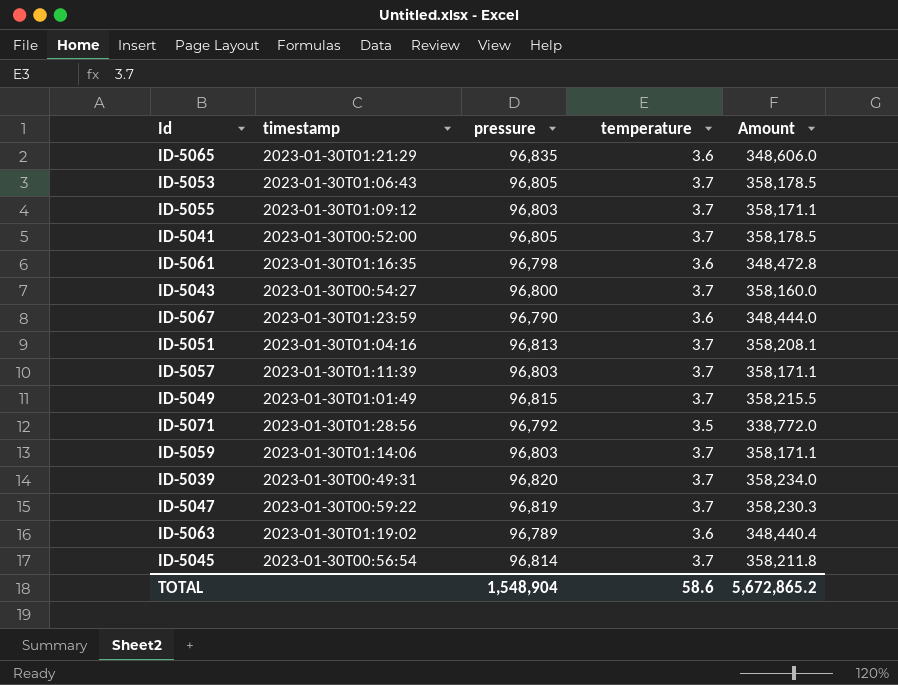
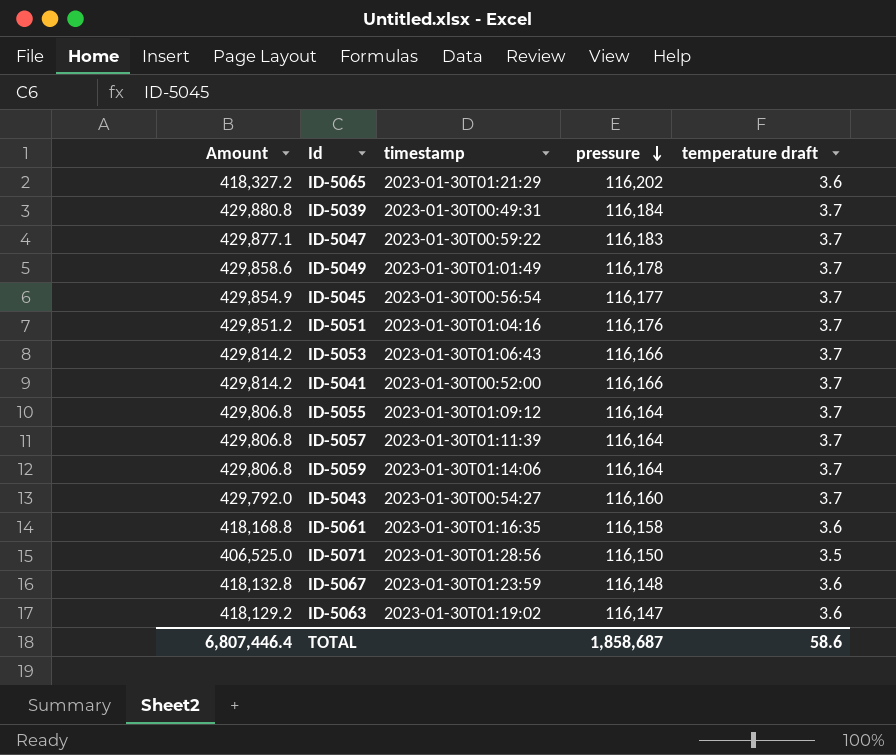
row order: none -> pressure descending
column Amount | position: 5 -> 1
column name: temperature -> temperature draft
ID-5065 | Amount: 348,606.0 -> 418,327.2
ID-5065 | pressure: 96,835 -> 116,202
ID-5039 | Amount: 358,234.0 -> 429,880.8
ID-5039 | pressure: 96,820 -> 116,184
ID-5047 | Amount: 358,230.3 -> 429,877.1
ID-5047 | pressure: 96,819 -> 116,183
ID-5049 | Amount: 358,215.5 -> 429,858.6
ID-5049 | pressure: 96,815 -> 116,178
ID-5045 | Amount: 358,211.8 -> 429,854.9
ID-5045 | pressure: 96,814 -> 116,177
ID-5051 | Amount: 358,208.1 -> 429,851.2
ID-5051 | pressure: 96,813 -> 116,176
ID-5053 | Amount: 358,178.5 -> 429,814.2
ID-5053 | pressure: 96,805 -> 116,166
ID-5041 | Amount: 358,178.5 -> 429,814.2
ID-5041 | pressure: 96,805 -> 116,166
ID-5055 | Amount: 358,171.1 -> 429,806.8
ID-5055 | pressure: 96,803 -> 116,164
ID-5057 | Amount: 358,171.1 -> 429,806.8
ID-5057 | pressure: 96,803 -> 116,164
ID-5059 | Amount: 358,171.1 -> 429,806.8
ID-5059 | pressure: 96,803 -> 116,164
ID-5043 | Amount: 358,160.0 -> 429,792.0
ID-5043 | pressure: 96,800 -> 116,160
ID-5061 | Amount: 348,472.8 -> 418,168.8
ID-5061 | pressure: 96,798 -> 116,158
ID-5071 | Amount: 338,772.0 -> 406,525.0
ID-5071 | pressure: 96,792 -> 116,150
ID-5067 | Amount: 348,444.0 -> 418,132.8
ID-5067 | pressure: 96,790 -> 116,148
ID-5063 | Amount: 348,440.4 -> 418,129.2
ID-5063 | pressure: 96,789 -> 116,147
TOTAL | Amount: 5,672,865.2 -> 6,807,446.4
TOTAL | pressure: 1,548,904 -> 1,858,687

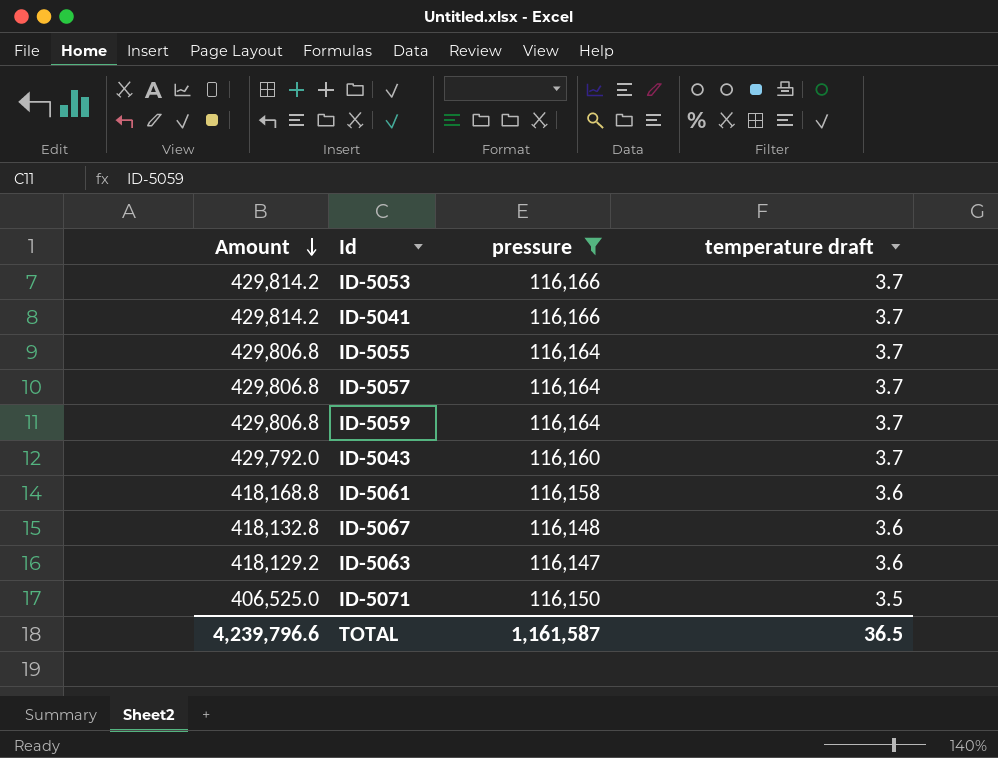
filter: none -> pressure <= 116,166
row order: pressure descending -> Amount descending
column timestamp | position: 3 -> none
TOTAL | Amount: 6,807,446.4 -> 4,239,796.6
TOTAL | pressure: 1,858,687 -> 1,161,587
TOTAL | temperature draft: 58.6 -> 36.5

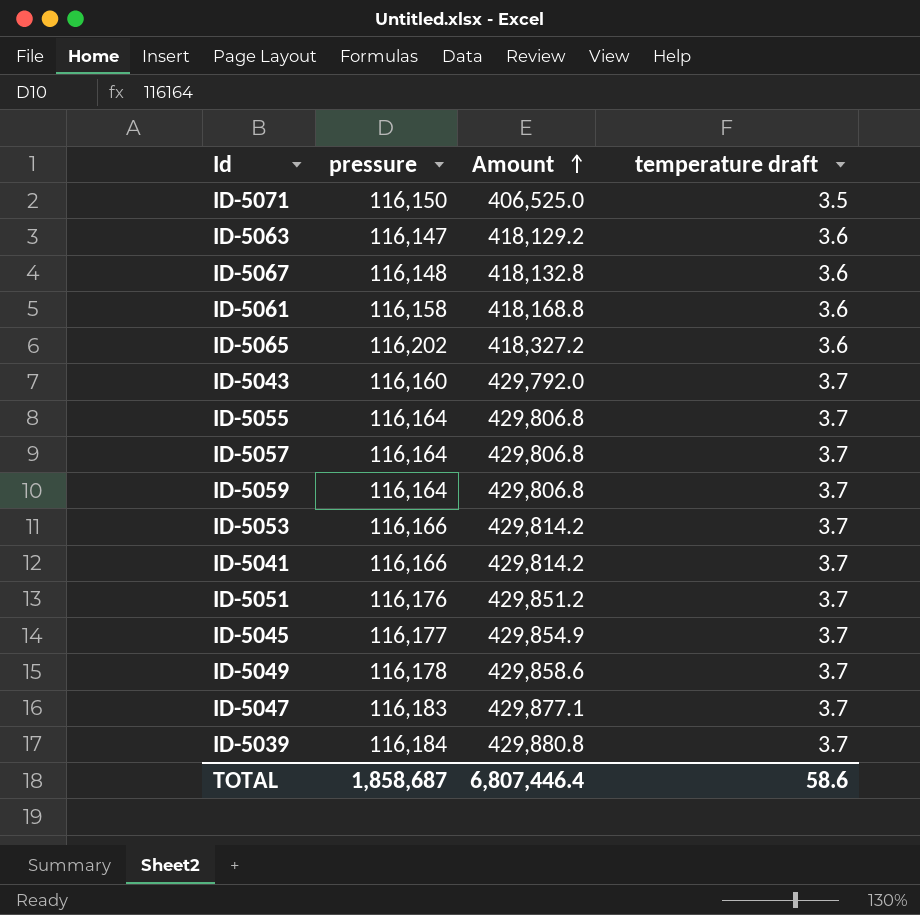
filter: pressure <= 116,166 -> none
row order: Amount descending -> Amount ascending
column Amount | position: 1 -> 3
TOTAL | pressure: 1,161,587 -> 1,858,687
TOTAL | Amount: 4,239,796.6 -> 6,807,446.4
TOTAL | temperature draft: 36.5 -> 58.6

